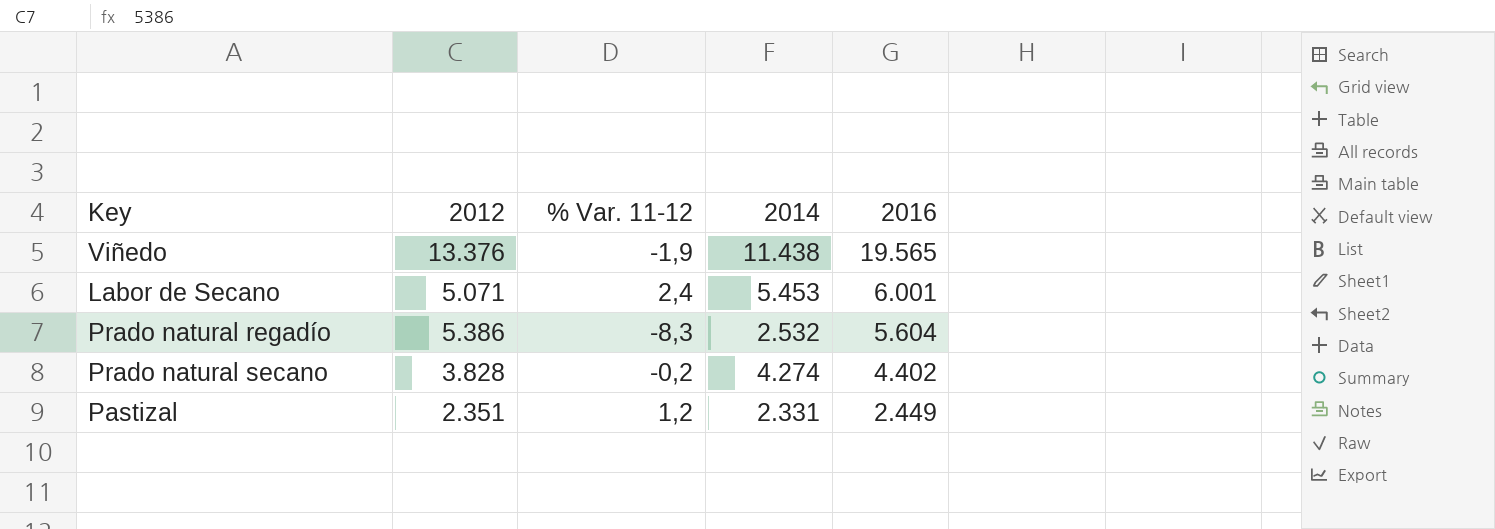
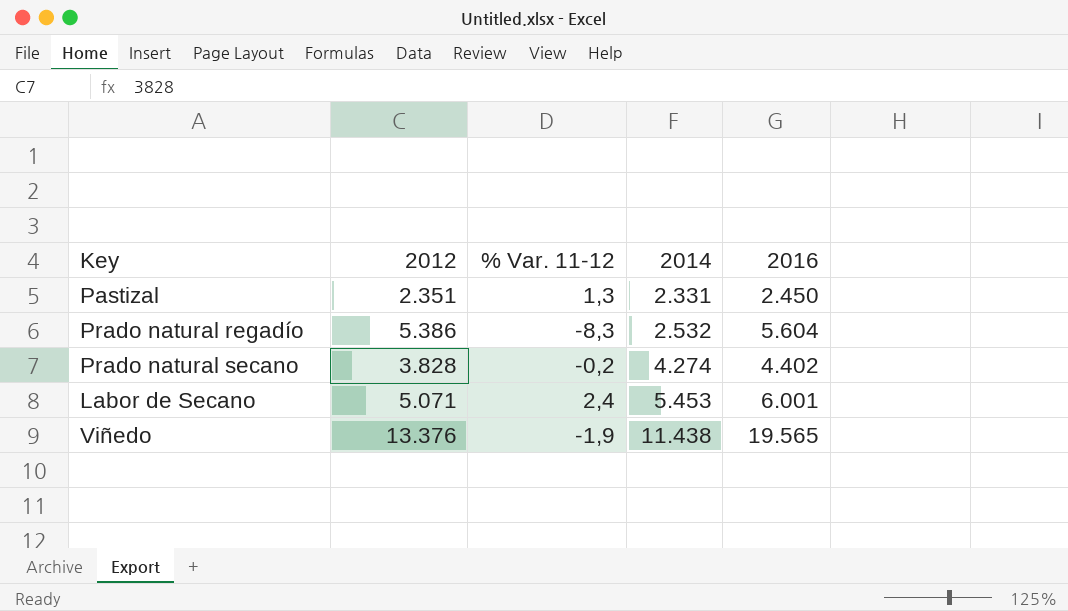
row order: 2016 descending -> 2014 ascending
Pastizal | % Var. 11-12: 1,2 -> 1,3
Pastizal | 2016: 2.449 -> 2.450

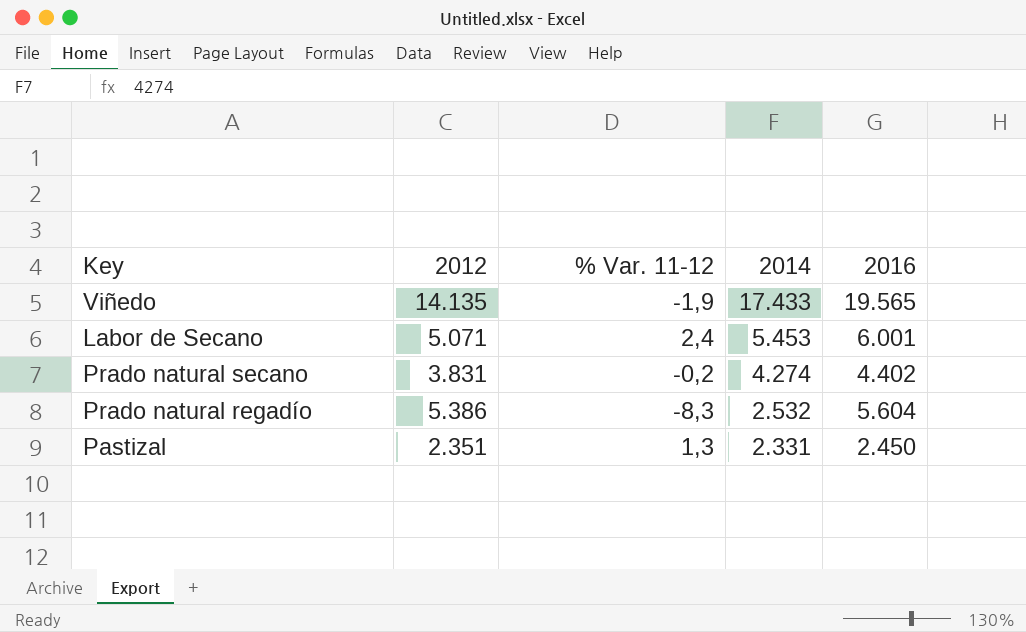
row order: 2014 ascending -> 2014 descending
Viñedo | 2012: 13.376 -> 14.135
Viñedo | 2014: 11.438 -> 17.433
Prado natural secano | 2012: 3.828 -> 3.831

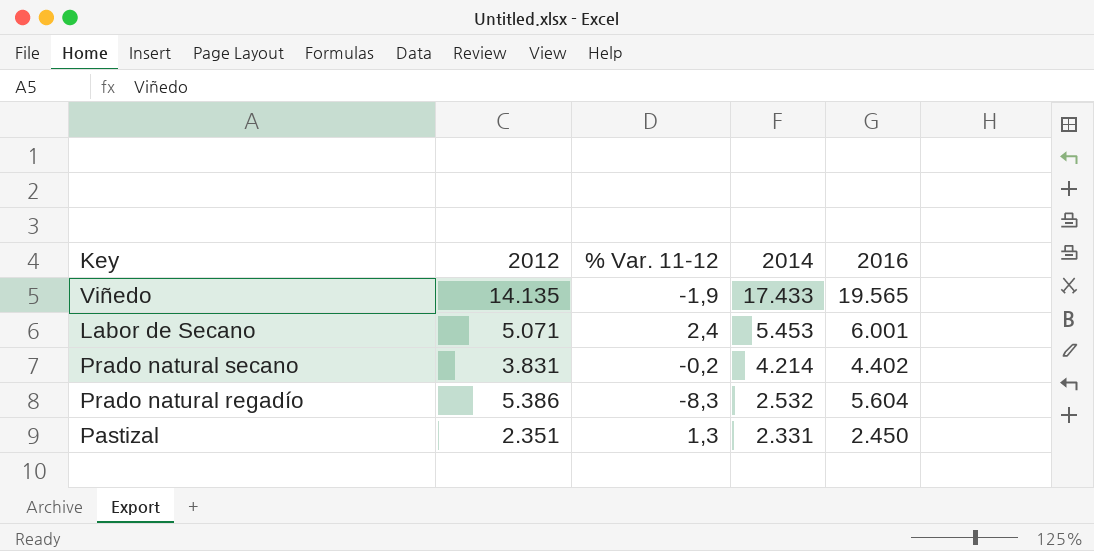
Prado natural secano | 2014: 4.274 -> 4.214

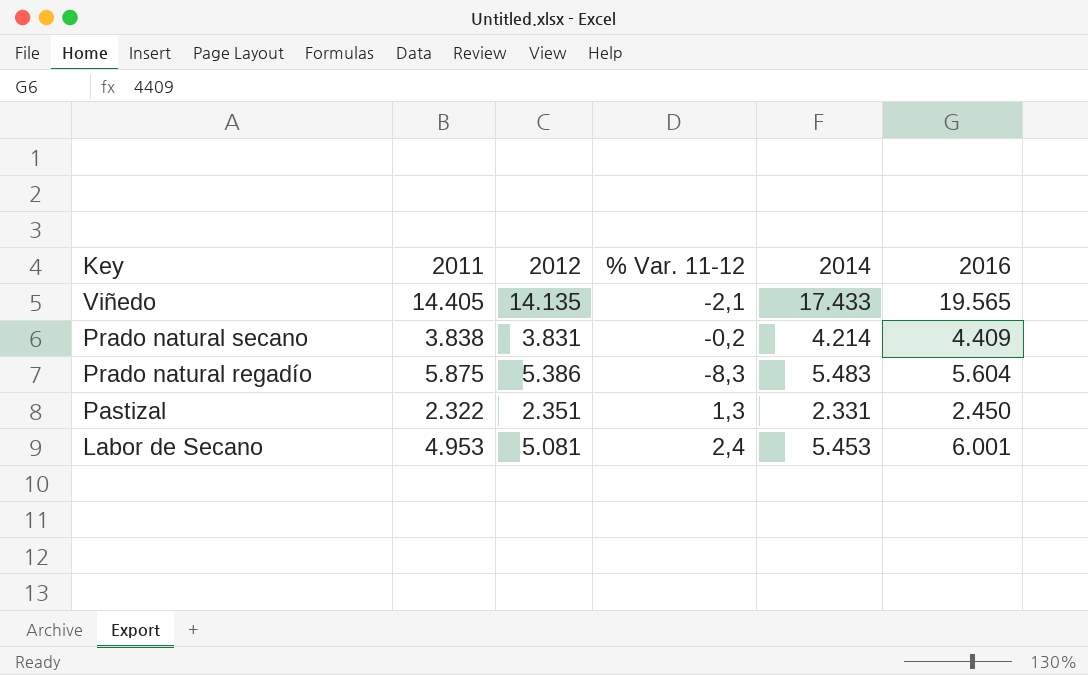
row order: 2014 descending -> Key descending
column 2011 | position: none -> 2
Viñedo | % Var. 11-12: -1,9 -> -2,1
Prado natural secano | 2016: 4.402 -> 4.409
Prado natural regadío | 2014: 2.532 -> 5.483
Labor de Secano | 2012: 5.071 -> 5.081

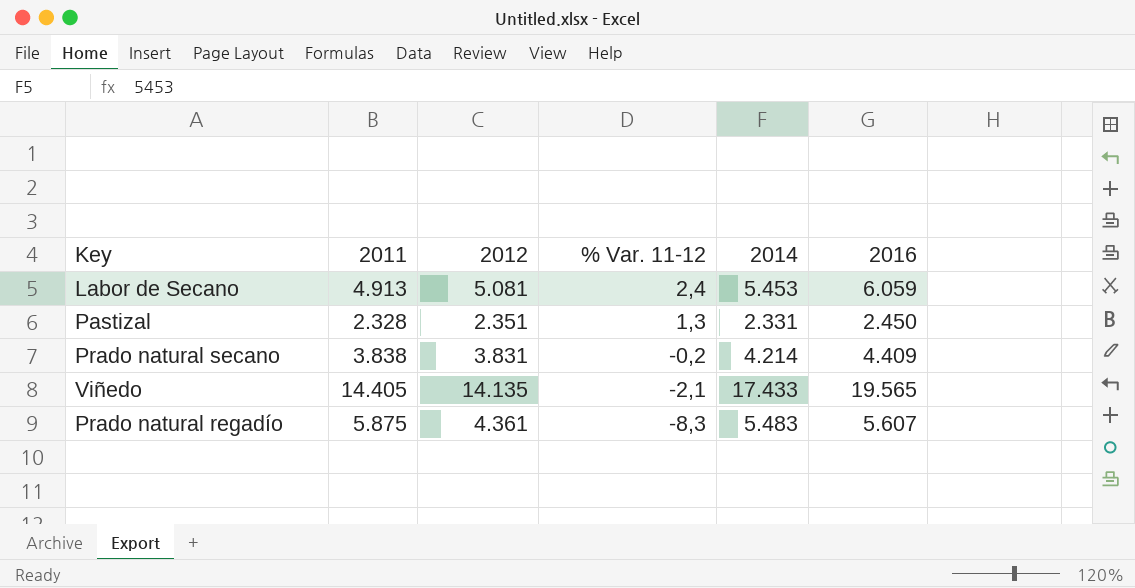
row order: Key descending -> % Var. 11-12 descending
Labor de Secano | 2011: 4.953 -> 4.913
Labor de Secano | 2016: 6.001 -> 6.059
Pastizal | 2011: 2.322 -> 2.328
Prado natural regadío | 2012: 5.386 -> 4.361
Prado natural regadío | 2016: 5.604 -> 5.607

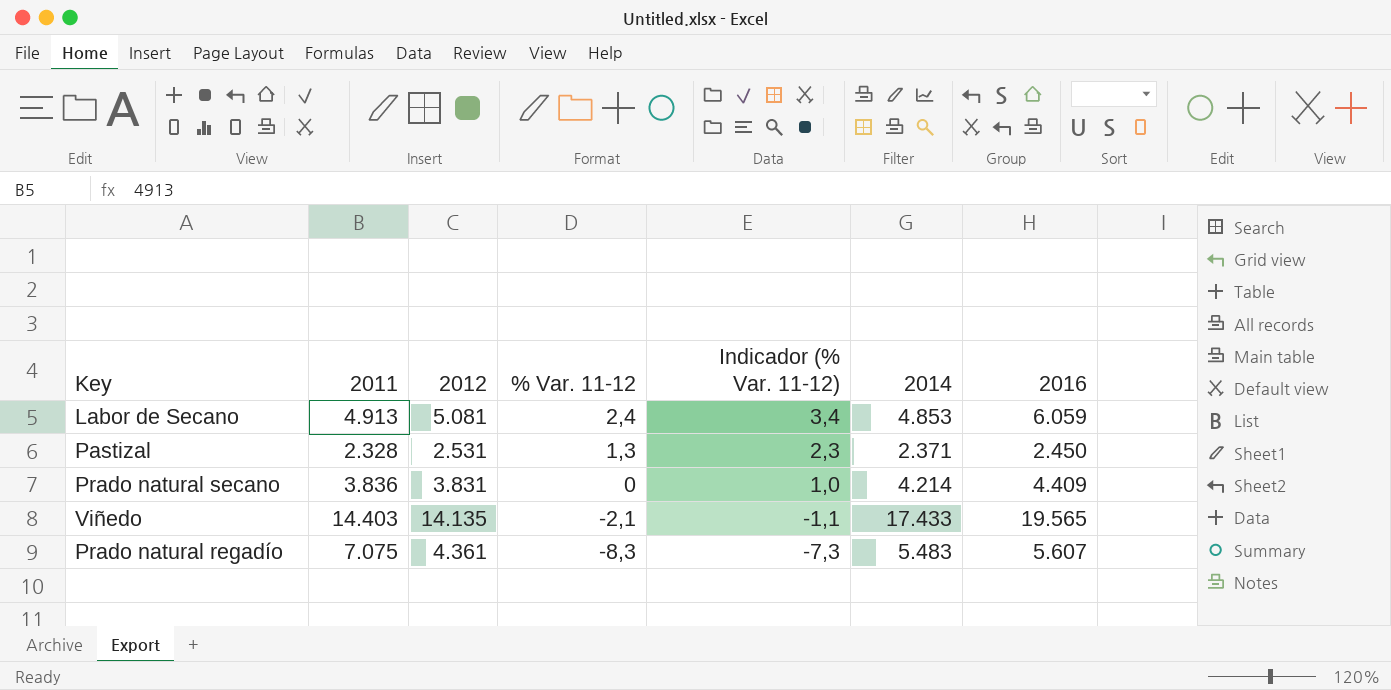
column Indicador (% Var. 11-12) | formula: none -> [% Var. 11-12] + 1
Labor de Secano | 2014: 5.453 -> 4.853
Pastizal | 2012: 2.351 -> 2.531
Pastizal | 2014: 2.331 -> 2.371
Prado natural secano | 2011: 3.838 -> 3.836
Prado natural secano | % Var. 11-12: -0,2 -> 0
Viñedo | 2011: 14.405 -> 14.403
Prado natural regadío | 2011: 5.875 -> 7.075

